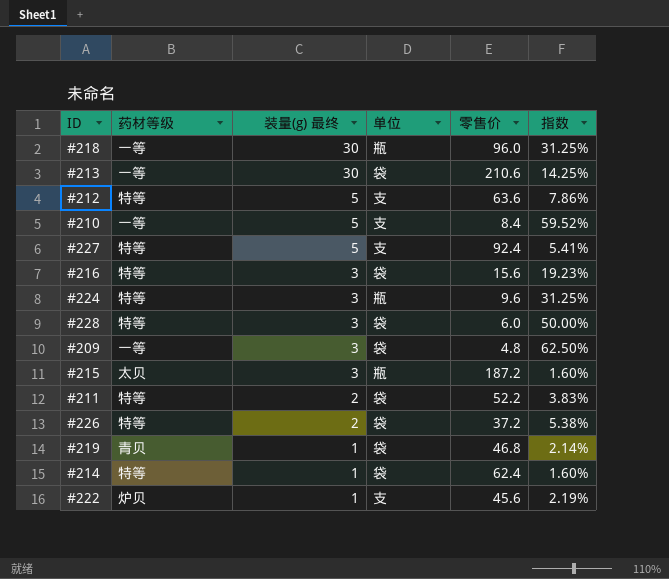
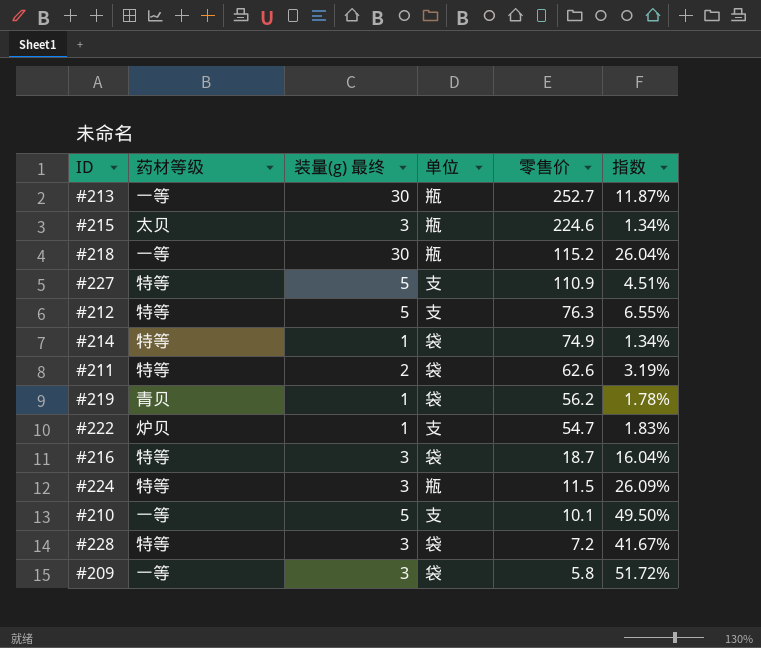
row order: 装量(g) 最终 descending -> 零售价 descending
row #226: 特等 | 2 | 袋 | 37.2 | 5.38% -> none
#213 | 单位: 袋 -> 瓶
#213 | 零售价: 210.6 -> 252.7
#213 | 指数: 14.25% -> 11.87%
#215 | 零售价: 187.2 -> 224.6
#215 | 指数: 1.60% -> 1.34%
#218 | 零售价: 96.0 -> 115.2
#218 | 指数: 31.25% -> 26.04%
#227 | 零售价: 92.4 -> 110.9
#227 | 指数: 5.41% -> 4.51%
#212 | 零售价: 63.6 -> 76.3
#212 | 指数: 7.86% -> 6.55%
#214 | 零售价: 62.4 -> 74.9
#214 | 指数: 1.60% -> 1.34%
#211 | 零售价: 52.2 -> 62.6
#211 | 指数: 3.83% -> 3.19%
#219 | 零售价: 46.8 -> 56.2
#219 | 指数: 2.14% -> 1.78%
#222 | 零售价: 45.6 -> 54.7
#222 | 指数: 2.19% -> 1.83%
#216 | 零售价: 15.6 -> 18.7
#216 | 指数: 19.23% -> 16.04%
#224 | 零售价: 9.6 -> 11.5
#224 | 指数: 31.25% -> 26.09%
#210 | 零售价: 8.4 -> 10.1
#210 | 指数: 59.52% -> 49.50%
#228 | 零售价: 6.0 -> 7.2
#228 | 指数: 50.00% -> 41.67%
#209 | 零售价: 4.8 -> 5.8
#209 | 指数: 62.50% -> 51.72%

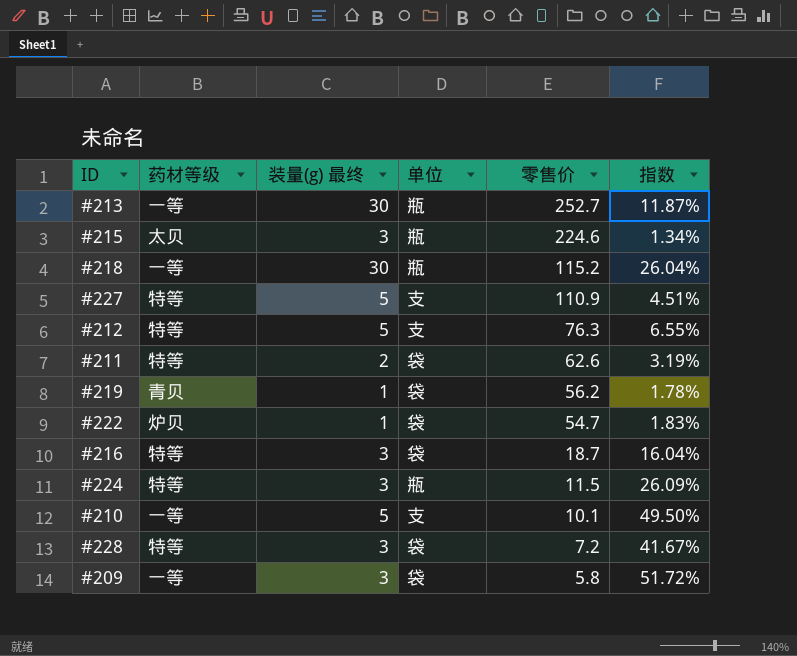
row #214: 特等 | 1 | 袋 | 74.9 | 1.34% -> none
#222 | 单位: 支 -> 袋

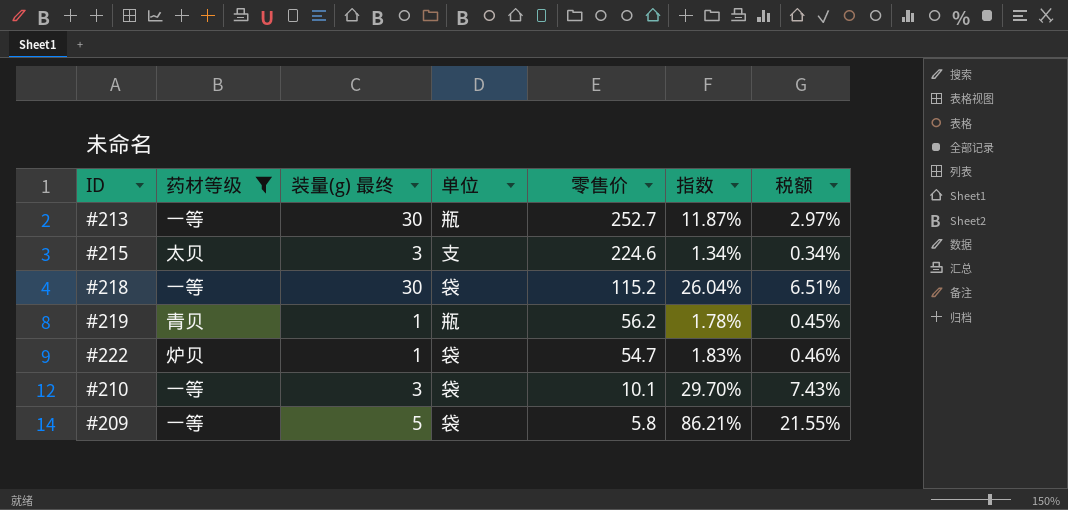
filter: none -> 药材等级 != 特等
column 税额 | formula: none -> [指数] * 0.25
#215 | 单位: 瓶 -> 支
#218 | 单位: 瓶 -> 袋
#219 | 单位: 袋 -> 瓶
#210 | 装量(g) 最终: 5 -> 3
#210 | 单位: 支 -> 袋
#210 | 指数: 49.50% -> 29.70%
#209 | 装量(g) 最终: 3 -> 5
#209 | 指数: 51.72% -> 86.21%

